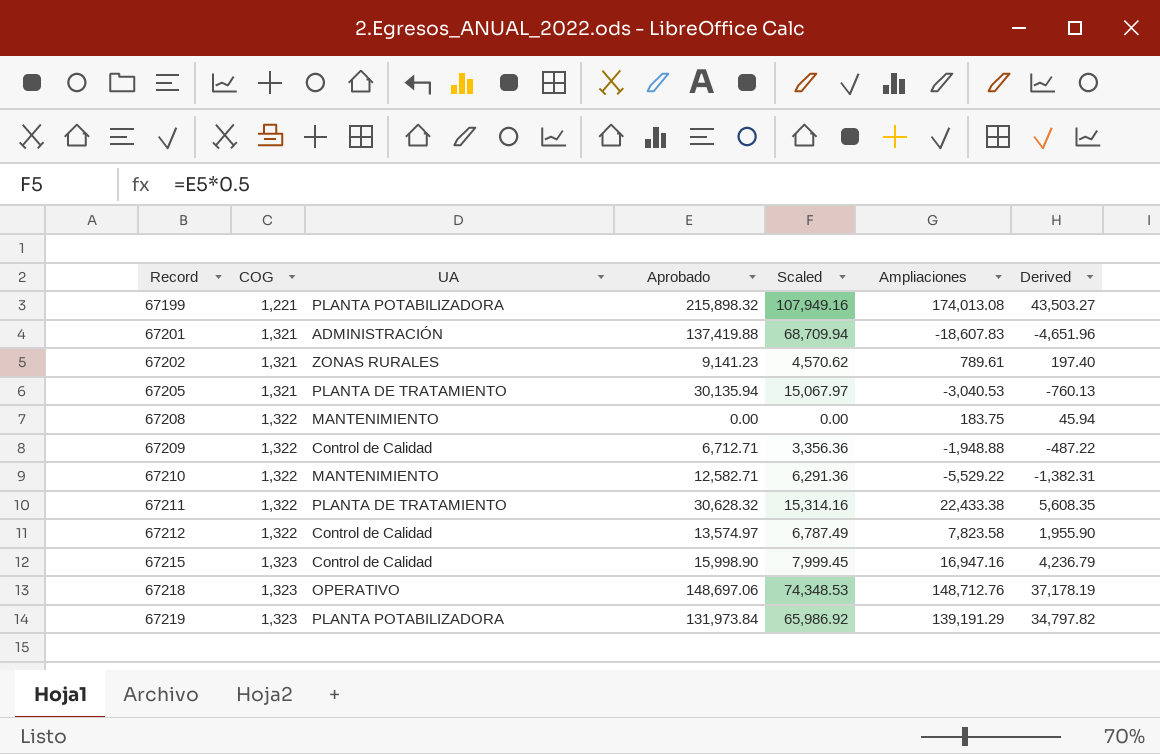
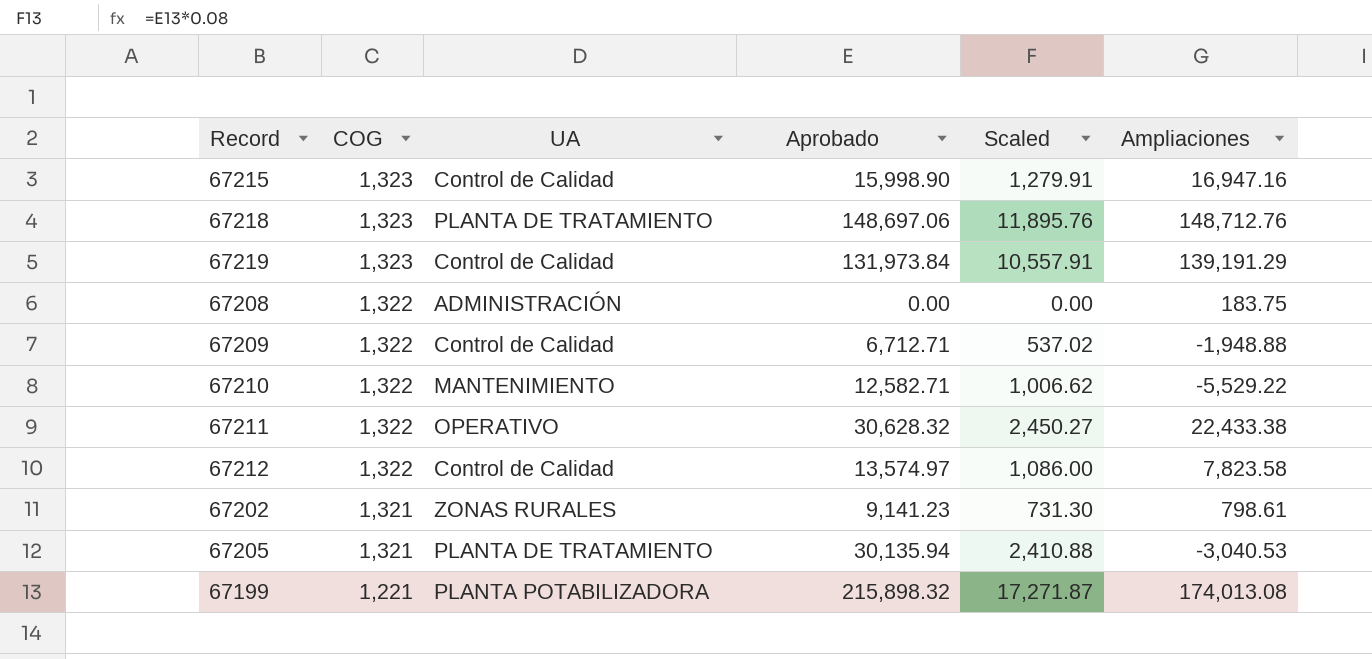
row order: Record ascending -> COG descending
column Derived | formula: [Ampliaciones] * 0.25 -> none
column Scaled | formula: [Aprobado] * 0.5 -> [Aprobado] * 0.08
row 67201: 1,321 | ADMINISTRACIÓN | 137,419.88 | 68,709.94 | -18,607.83 | -4,651.96 -> none
67218 | UA: OPERATIVO -> PLANTA DE TRATAMIENTO
67219 | UA: PLANTA POTABILIZADORA -> Control de Calidad
67208 | UA: MANTENIMIENTO -> ADMINISTRACIÓN
67211 | UA: PLANTA DE TRATAMIENTO -> OPERATIVO
67202 | Ampliaciones: 789.61 -> 798.61

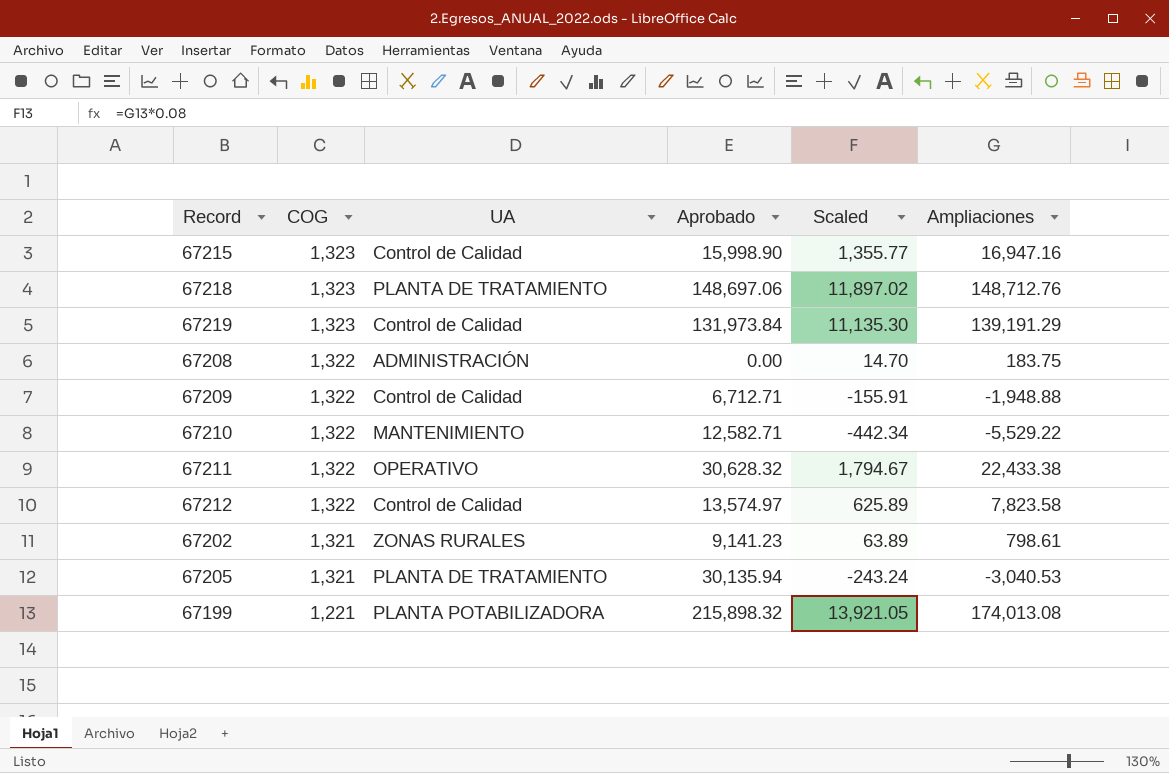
column Scaled | formula: [Aprobado] * 0.08 -> [Ampliaciones] * 0.08

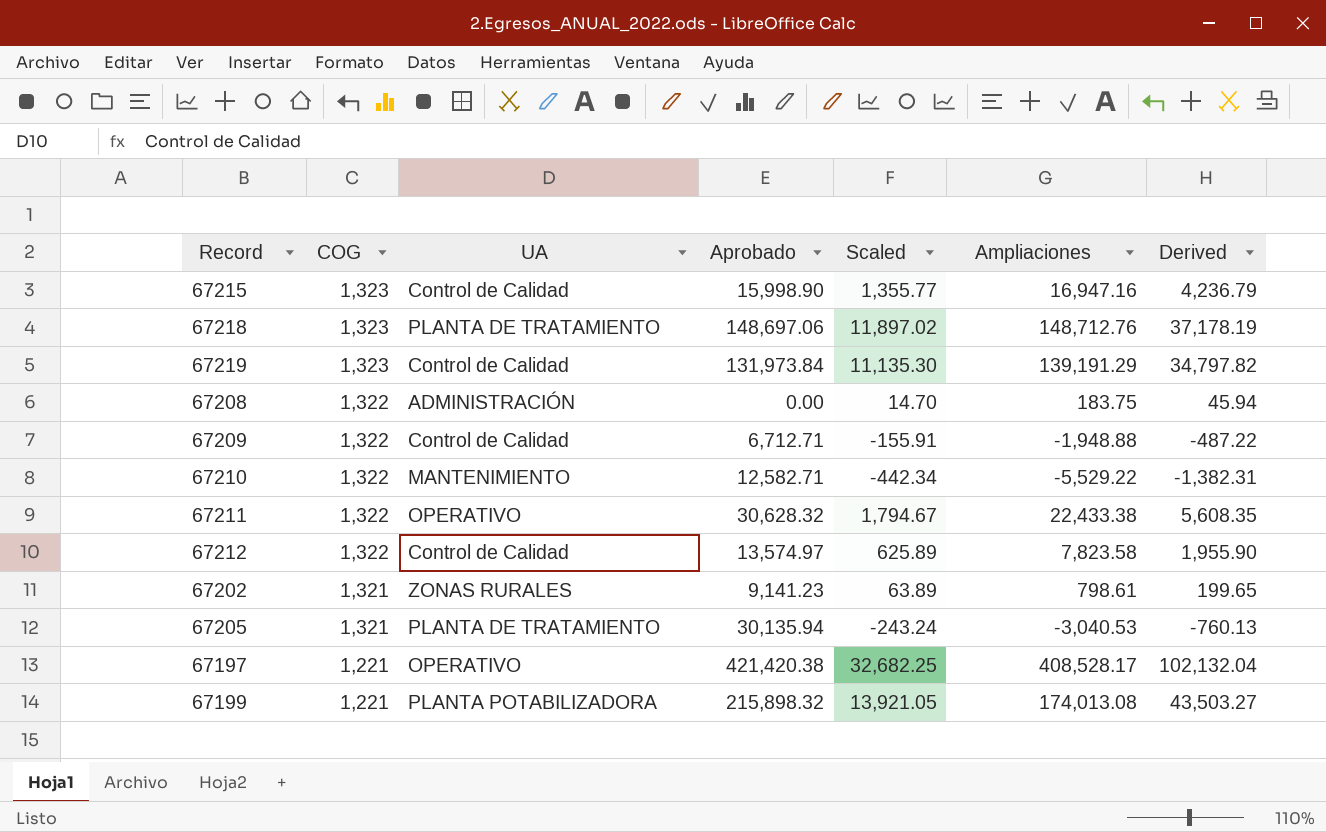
column Derived | formula: none -> [Ampliaciones] * 0.25
row 67197: none -> 1,221 | OPERATIVO | 421,420.38 | 32,682.25 | 408,528.17 | 102,132.04

